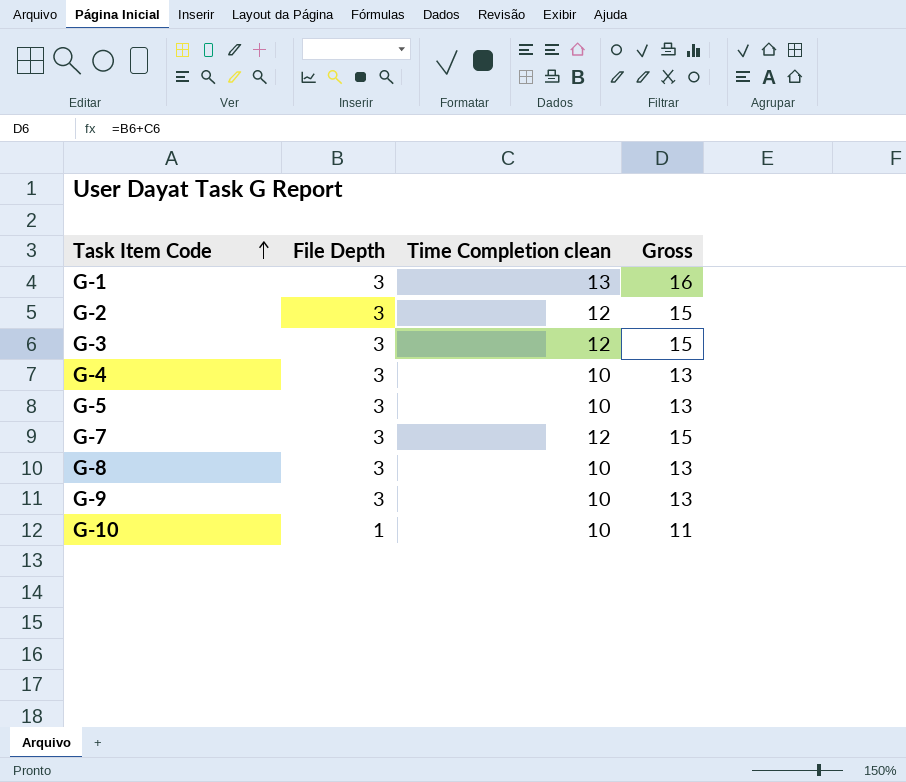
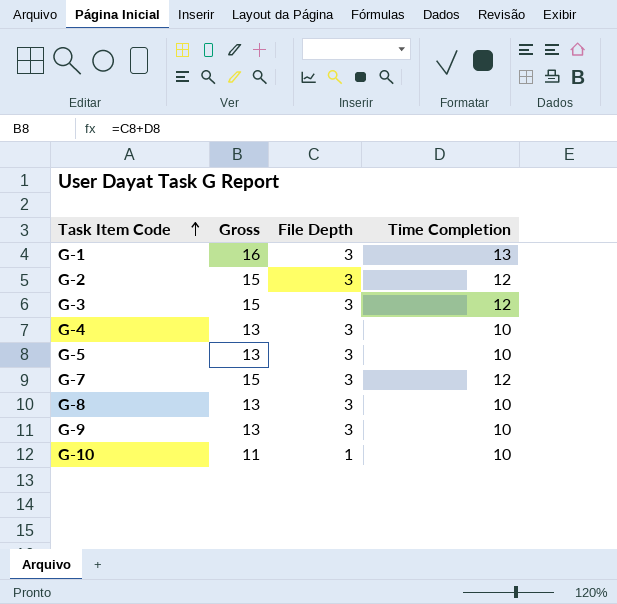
column Gross | position: 4 -> 2
column name: Time Completion clean -> Time Completion

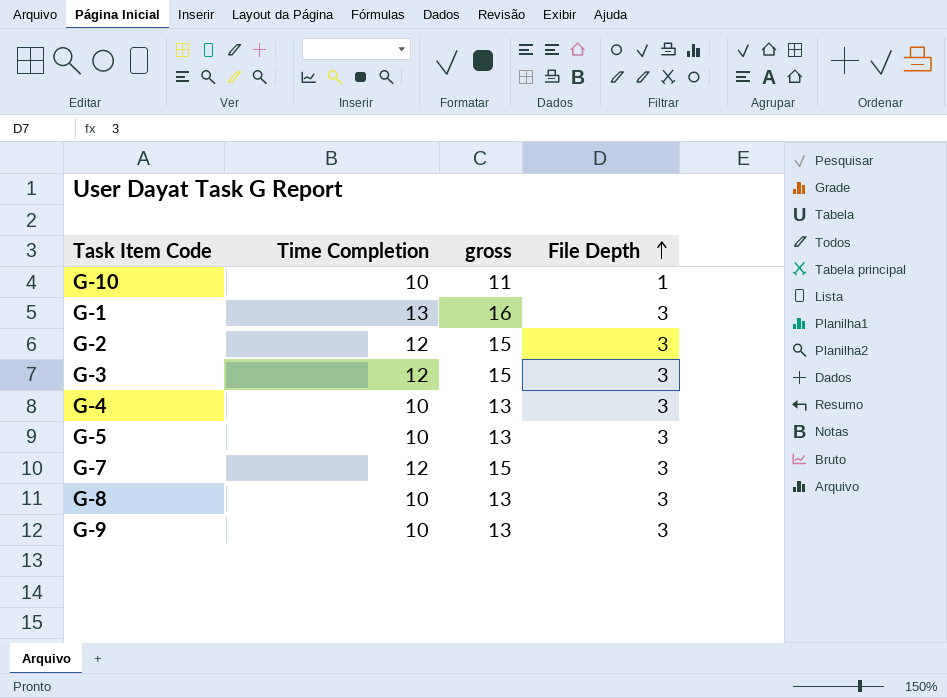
row order: Task Item Code ascending -> File Depth ascending
column Time Completion | position: 4 -> 2
column name: Gross -> gross

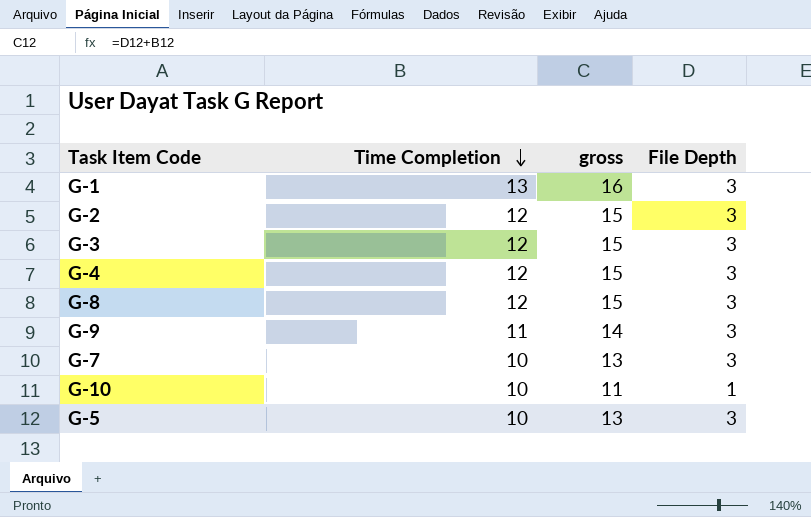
row order: File Depth ascending -> Time Completion descending
G-4 | Time Completion: 10 -> 12
G-4 | gross: 13 -> 15
G-8 | Time Completion: 10 -> 12
G-8 | gross: 13 -> 15
G-9 | Time Completion: 10 -> 11
G-9 | gross: 13 -> 14
G-7 | Time Completion: 12 -> 10
G-7 | gross: 15 -> 13

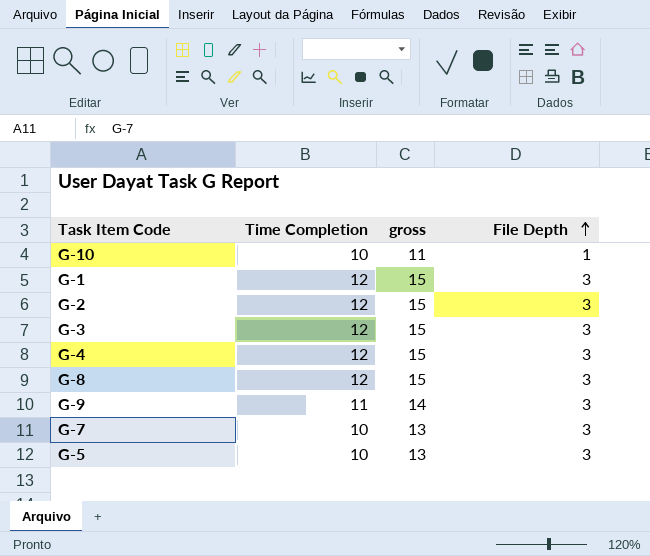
row order: Time Completion descending -> File Depth ascending
G-1 | Time Completion: 13 -> 12
G-1 | gross: 16 -> 15

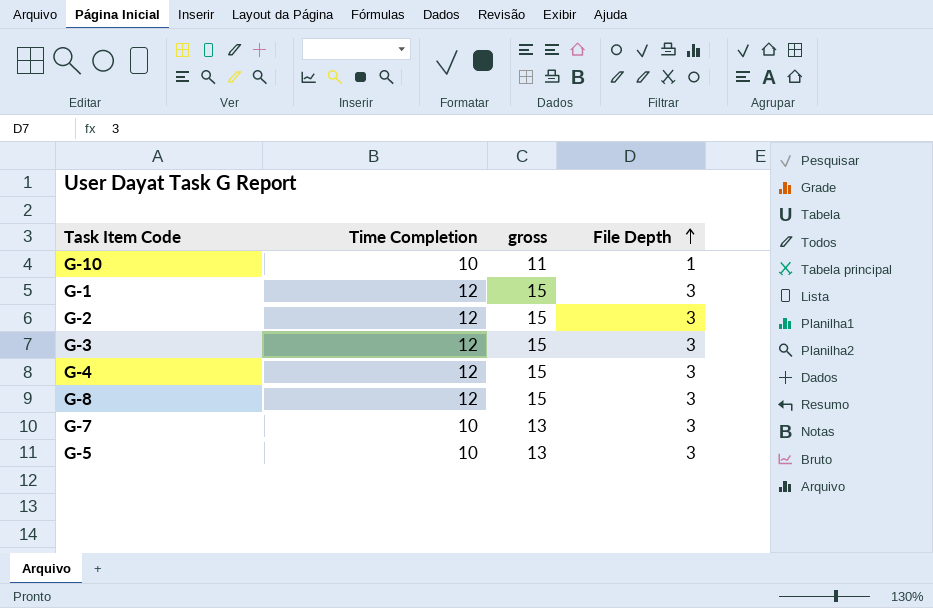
row G-9: 11 | 14 | 3 -> none

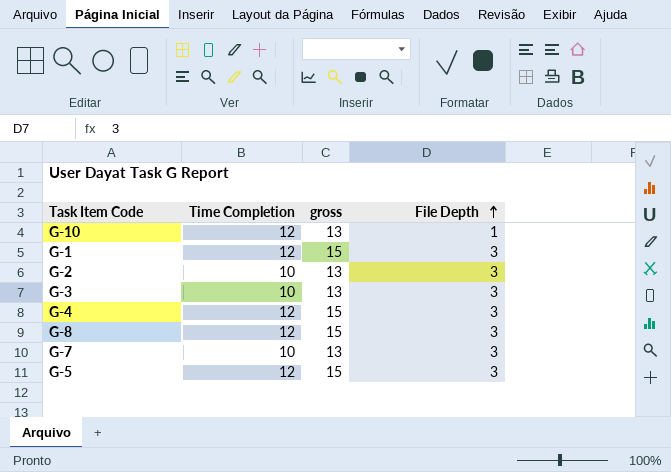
G-10 | Time Completion: 10 -> 12
G-10 | gross: 11 -> 13
G-2 | Time Completion: 12 -> 10
G-2 | gross: 15 -> 13
G-3 | Time Completion: 12 -> 10
G-3 | gross: 15 -> 13
G-5 | Time Completion: 10 -> 12
G-5 | gross: 13 -> 15

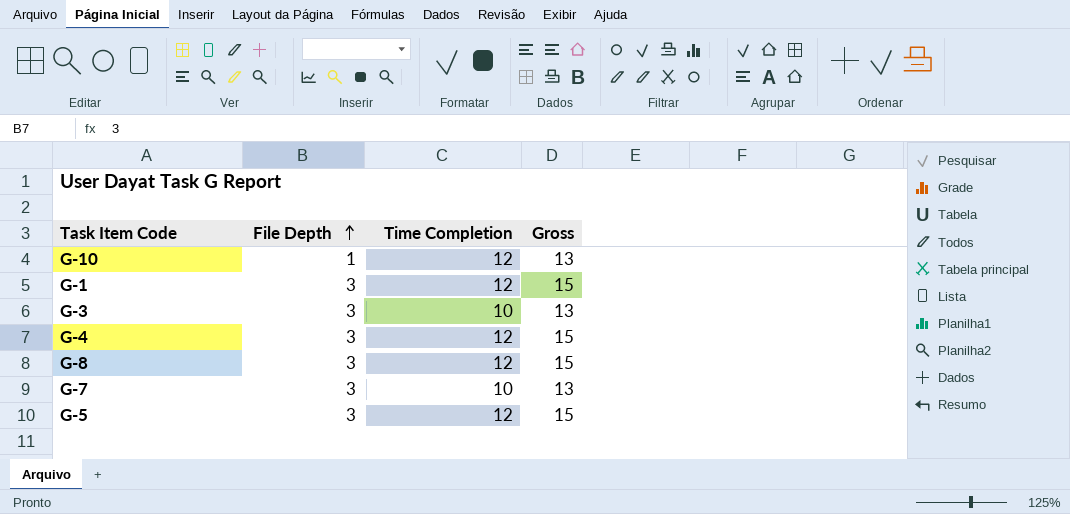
column File Depth | position: 4 -> 2
column name: gross -> Gross
row G-2: 10 | 13 | 3 -> none

